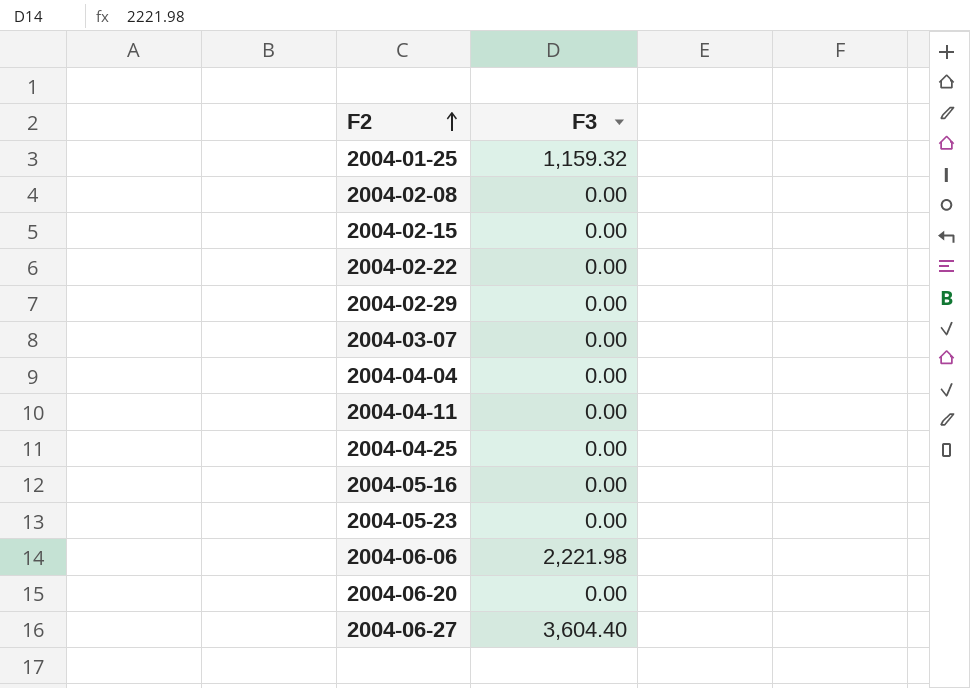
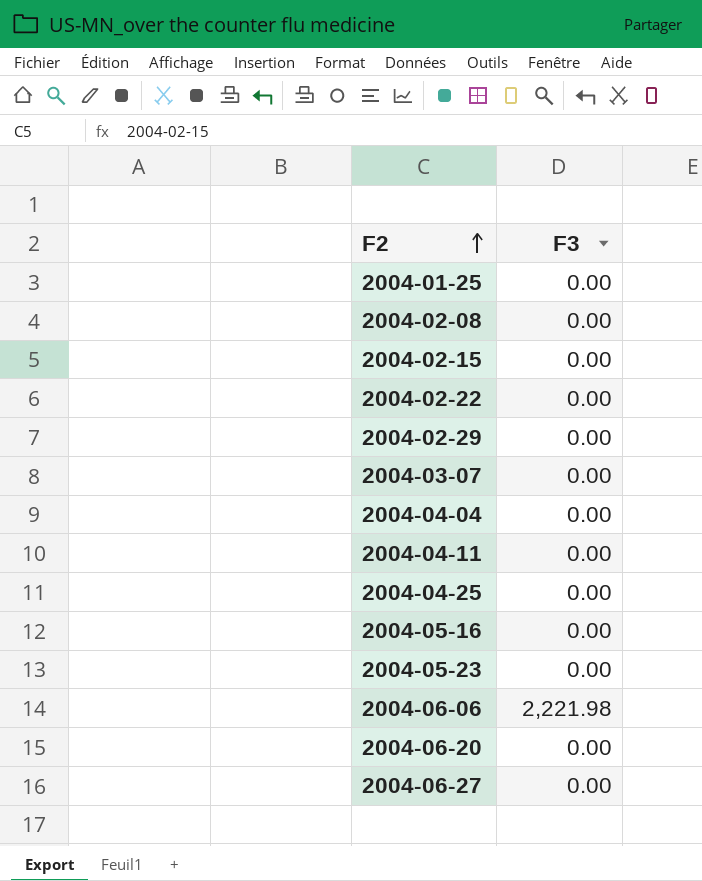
2004-01-25 | F3: 1,159.32 -> 0.00
2004-06-27 | F3: 3,604.40 -> 0.00

